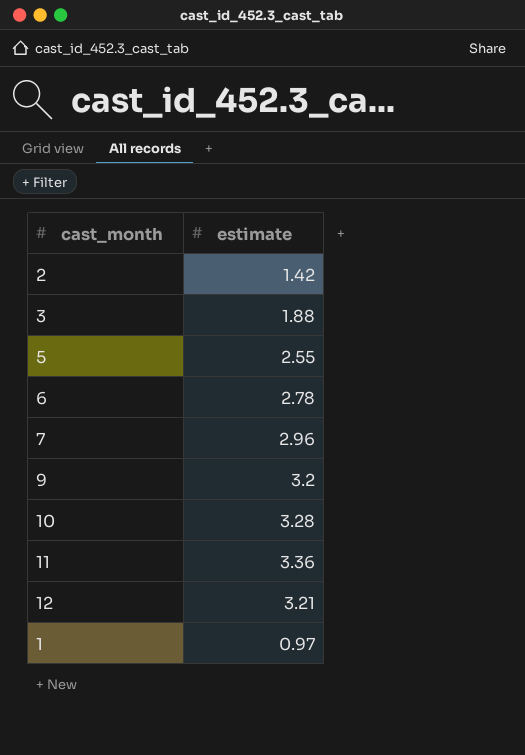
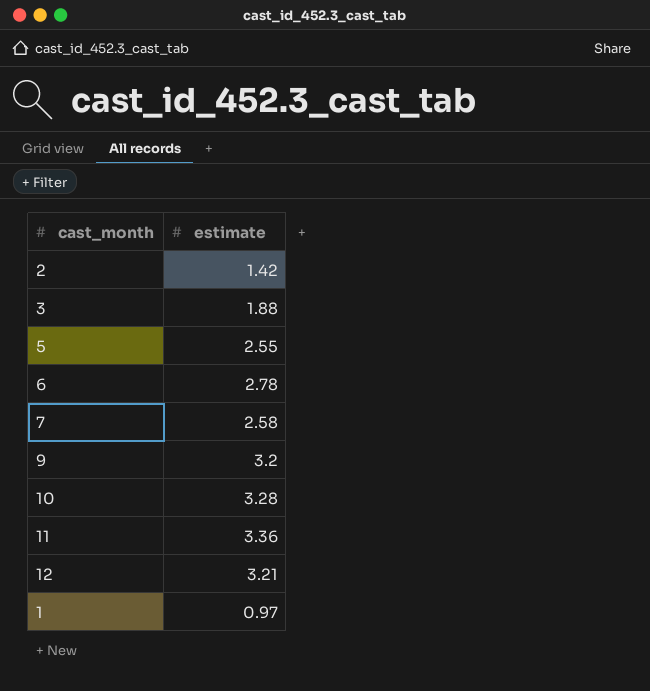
7 | estimate: 2.96 -> 2.58

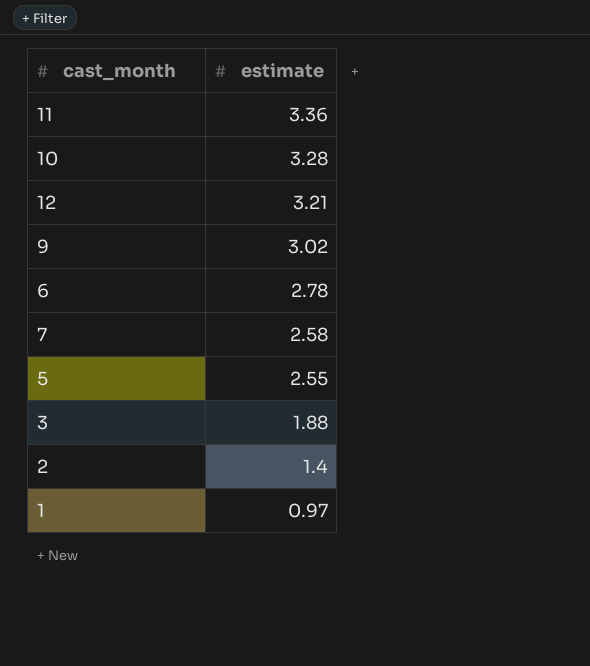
row order: none -> estimate descending
9 | estimate: 3.2 -> 3.02
2 | estimate: 1.42 -> 1.4

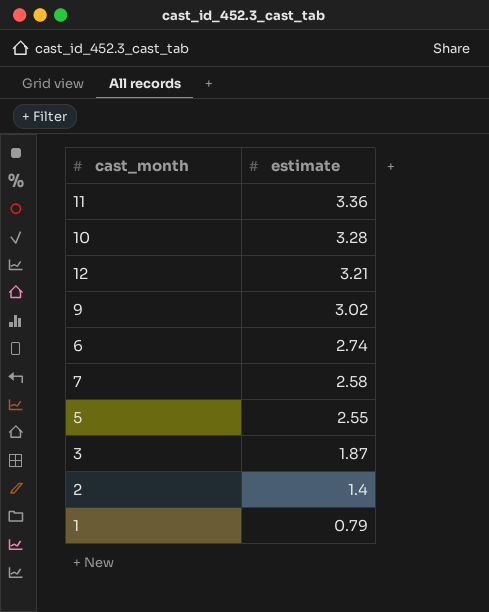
6 | estimate: 2.78 -> 2.74
3 | estimate: 1.88 -> 1.87
1 | estimate: 0.97 -> 0.79

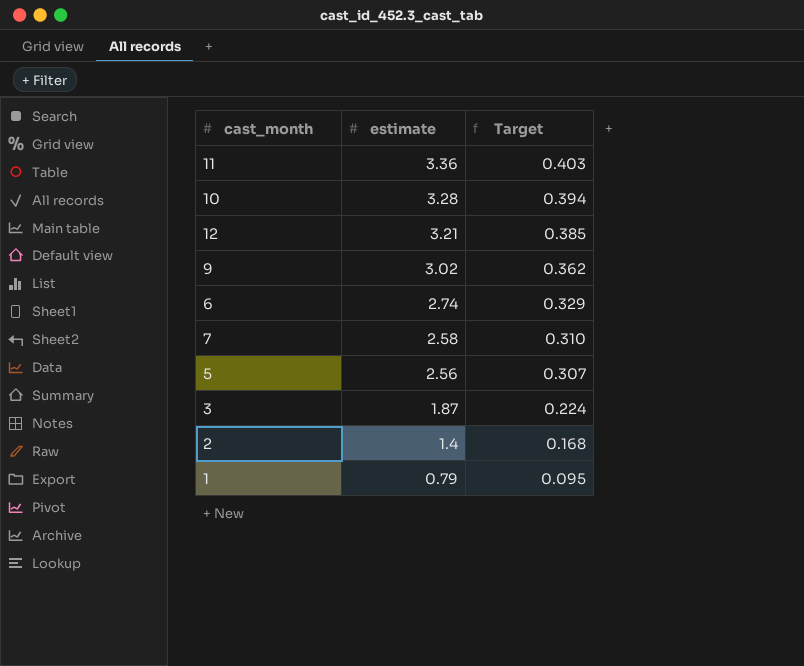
column Target | formula: none -> [estimate] * 0.12
5 | estimate: 2.55 -> 2.56

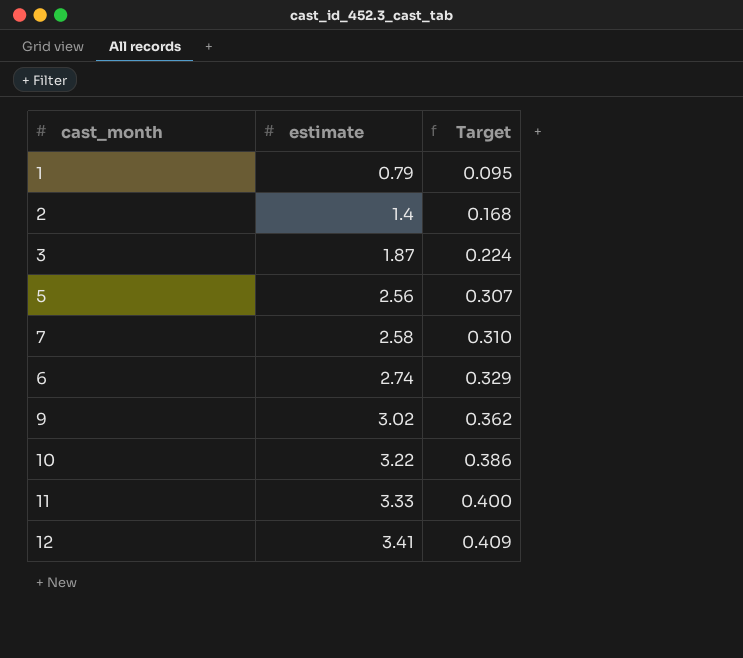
row order: estimate descending -> estimate ascending
10 | estimate: 3.28 -> 3.22
10 | Target: 0.394 -> 0.386
11 | estimate: 3.36 -> 3.33
11 | Target: 0.403 -> 0.400
12 | estimate: 3.21 -> 3.41
12 | Target: 0.385 -> 0.409

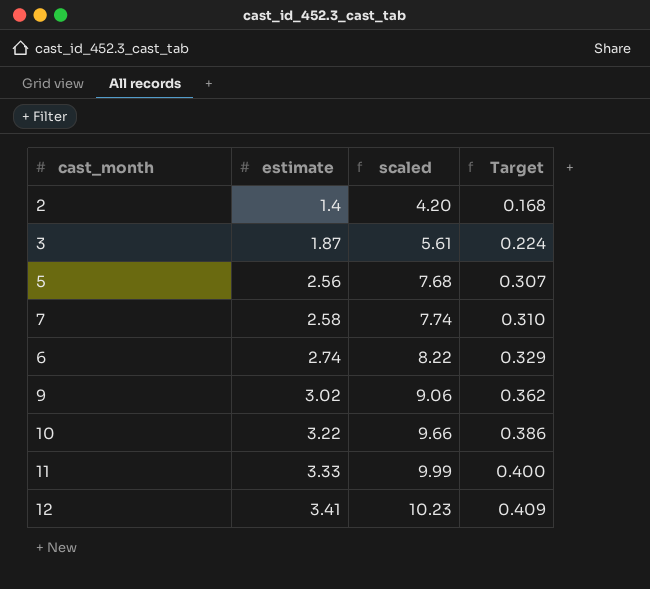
column scaled | formula: none -> [estimate] * 3
row 1: 0.79 | 0.095 -> none

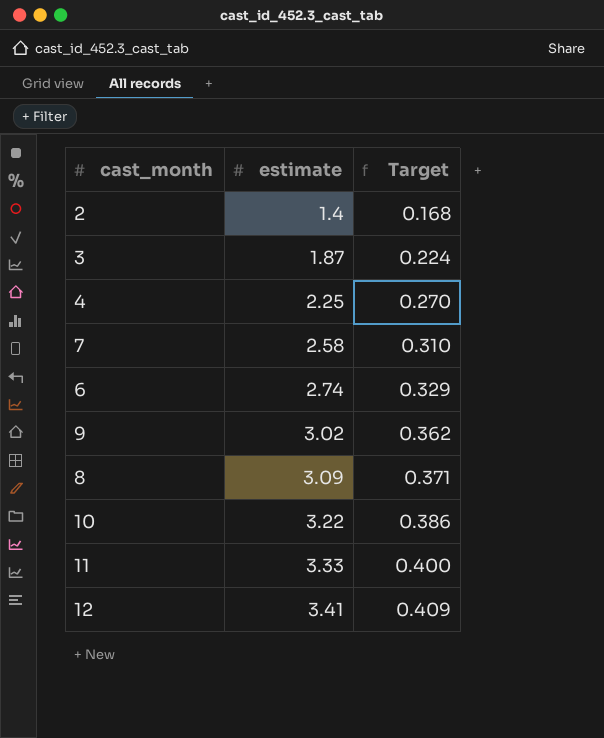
column scaled | formula: [estimate] * 3 -> none
row 5: 2.56 | 7.68 | 0.307 -> none
row 4: none -> 2.25 | 0.270
row 8: none -> 3.09 | 0.371

